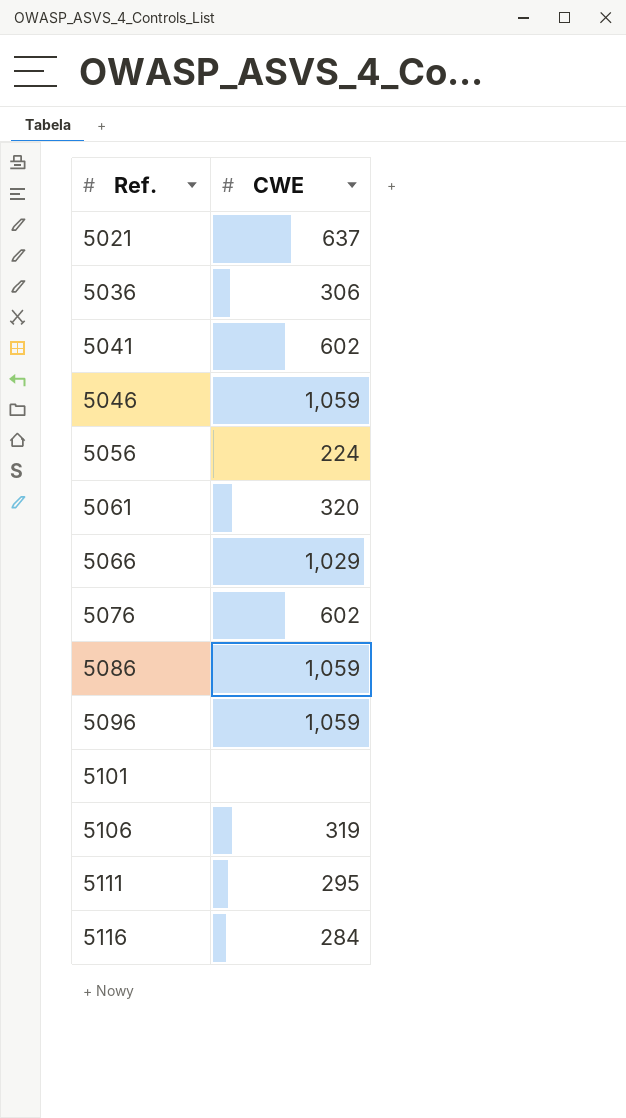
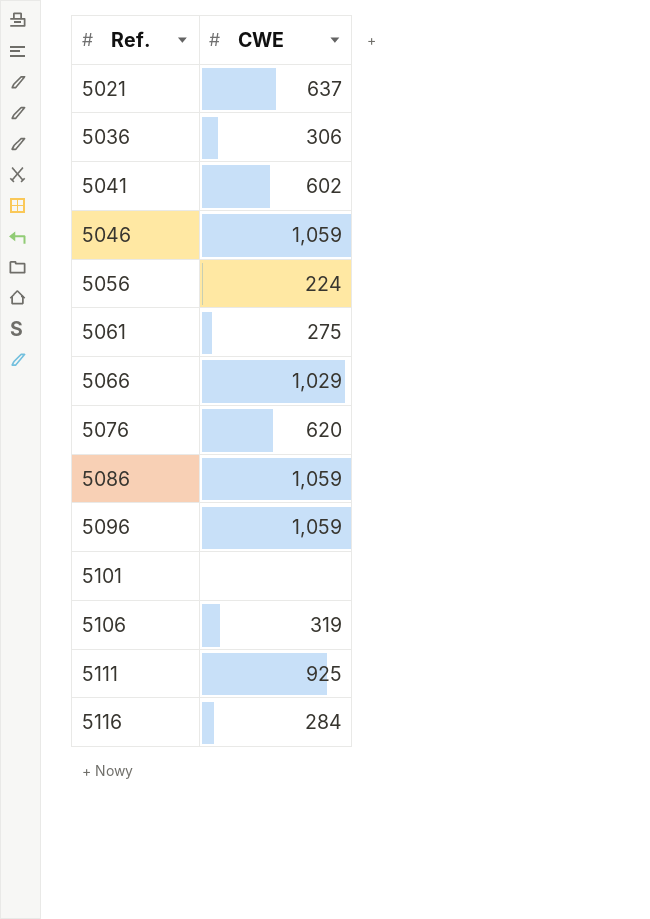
5061 | CWE: 320 -> 275
5076 | CWE: 602 -> 620
5111 | CWE: 295 -> 925

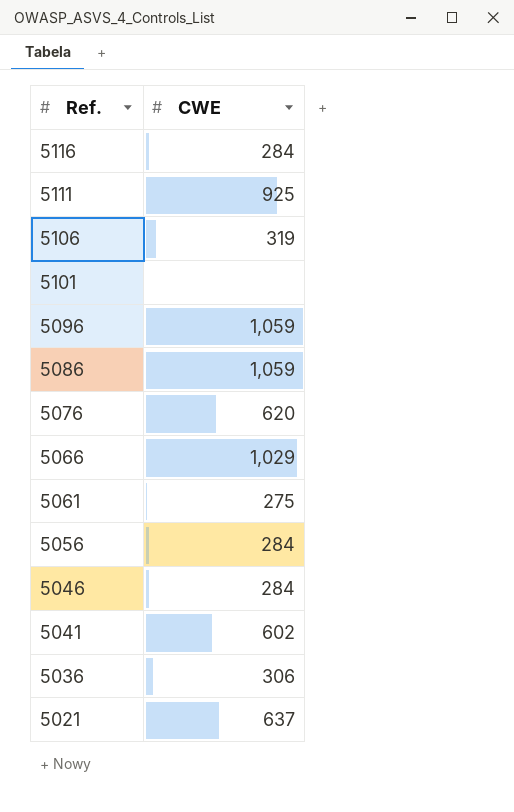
row order: Ref. ascending -> Ref. descending
5056 | CWE: 224 -> 284
5046 | CWE: 1,059 -> 284

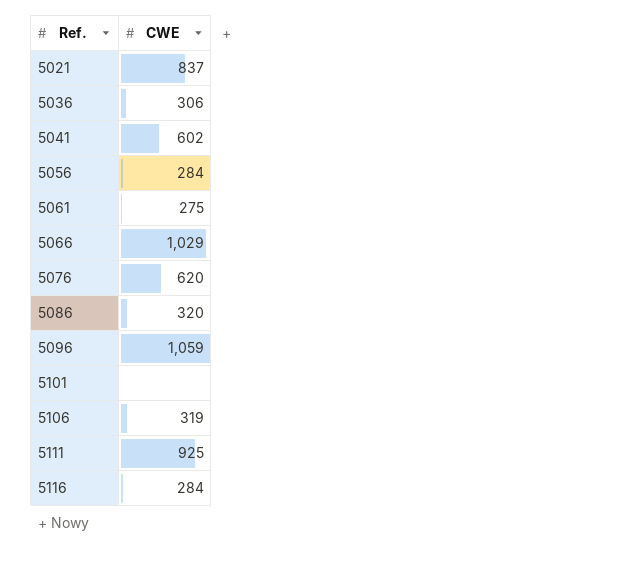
row order: Ref. descending -> Ref. ascending
row 5046: 284 -> none
5021 | CWE: 637 -> 837
5086 | CWE: 1,059 -> 320

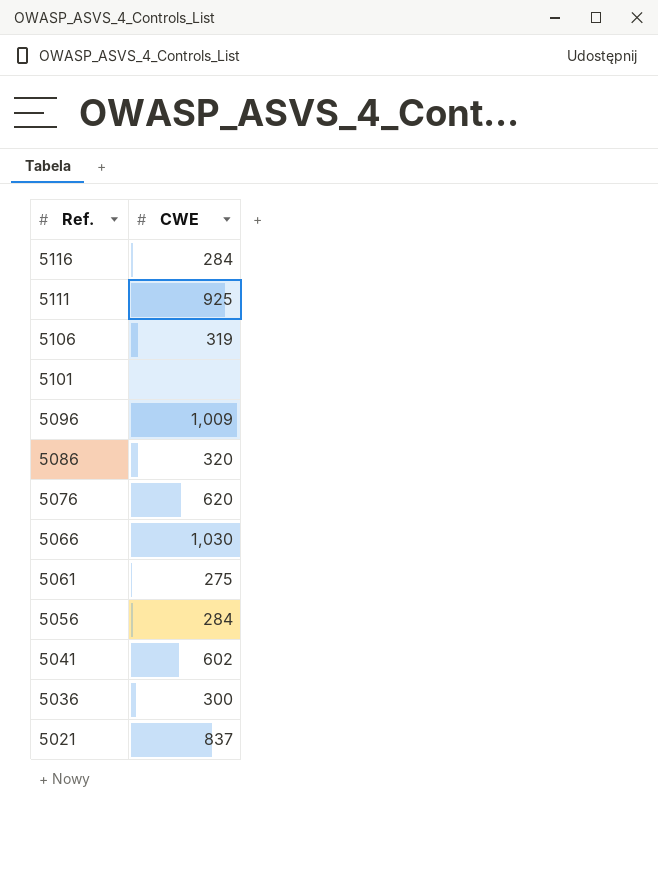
row order: Ref. ascending -> Ref. descending
5096 | CWE: 1,059 -> 1,009
5066 | CWE: 1,029 -> 1,030
5036 | CWE: 306 -> 300

